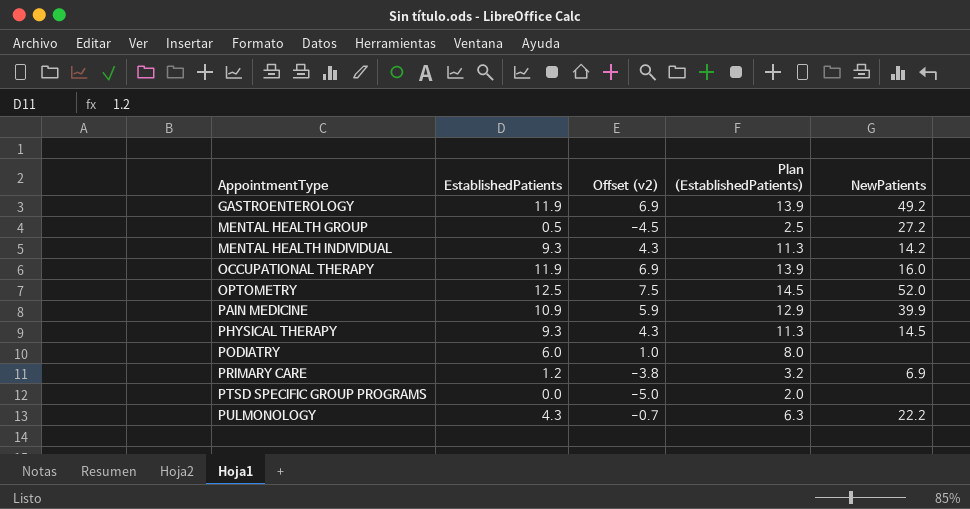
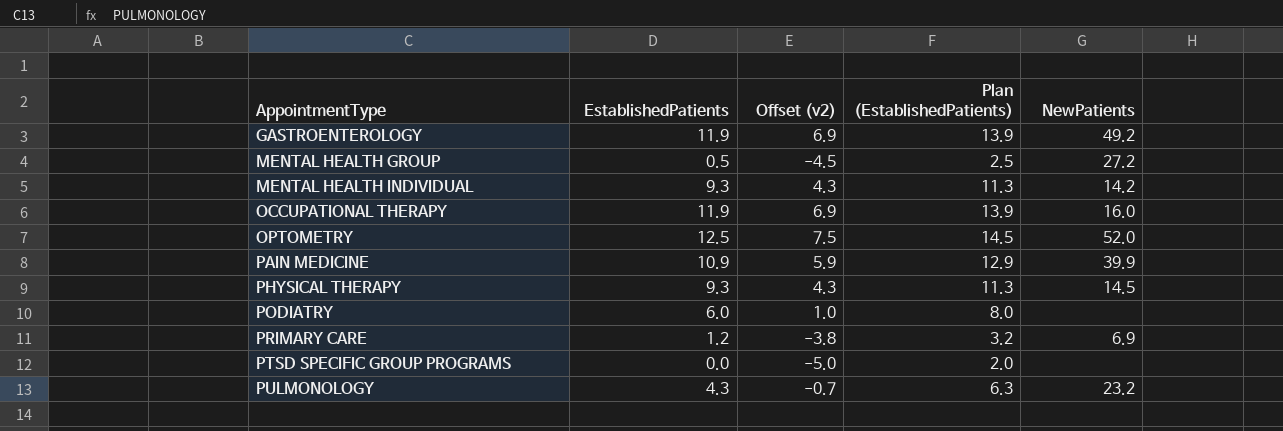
PULMONOLOGY | NewPatients: 22.2 -> 23.2

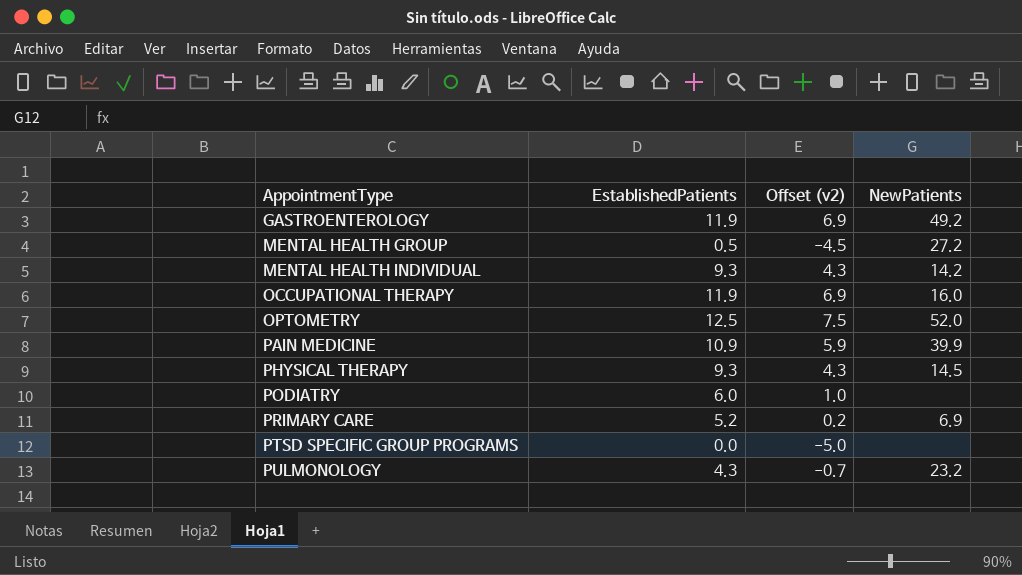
column Plan (EstablishedPatients) | formula: [EstablishedPatients] + 2 -> none
PRIMARY CARE | EstablishedPatients: 1.2 -> 5.2
PRIMARY CARE | Offset (v2): -3.8 -> 0.2

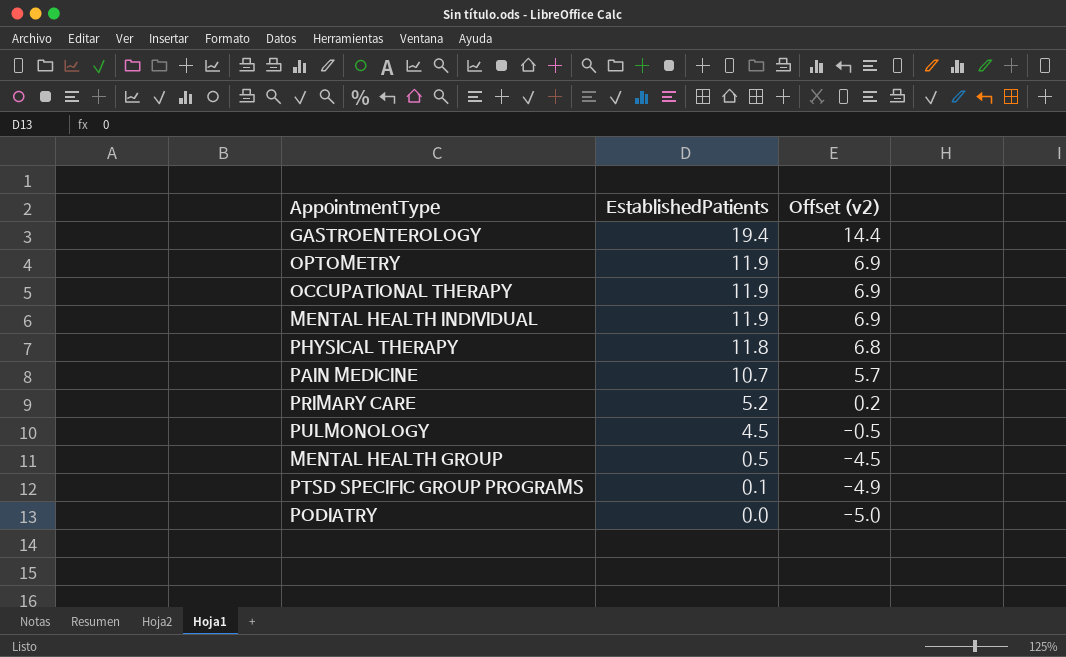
row order: AppointmentType ascending -> EstablishedPatients descending
column NewPatients | position: 4 -> none
GASTROENTEROLOGY | EstablishedPatients: 11.9 -> 19.4
GASTROENTEROLOGY | Offset (v2): 6.9 -> 14.4
OPTOMETRY | EstablishedPatients: 12.5 -> 11.9
OPTOMETRY | Offset (v2): 7.5 -> 6.9
MENTAL HEALTH INDIVIDUAL | EstablishedPatients: 9.3 -> 11.9
MENTAL HEALTH INDIVIDUAL | Offset (v2): 4.3 -> 6.9
PHYSICAL THERAPY | EstablishedPatients: 9.3 -> 11.8
PHYSICAL THERAPY | Offset (v2): 4.3 -> 6.8
PAIN MEDICINE | EstablishedPatients: 10.9 -> 10.7
PAIN MEDICINE | Offset (v2): 5.9 -> 5.7
PULMONOLOGY | EstablishedPatients: 4.3 -> 4.5
PULMONOLOGY | Offset (v2): -0.7 -> -0.5
PTSD SPECIFIC GROUP PROGRAMS | EstablishedPatients: 0.0 -> 0.1
PTSD SPECIFIC GROUP PROGRAMS | Offset (v2): -5.0 -> -4.9
PODIATRY | EstablishedPatients: 6.0 -> 0.0
PODIATRY | Offset (v2): 1.0 -> -5.0

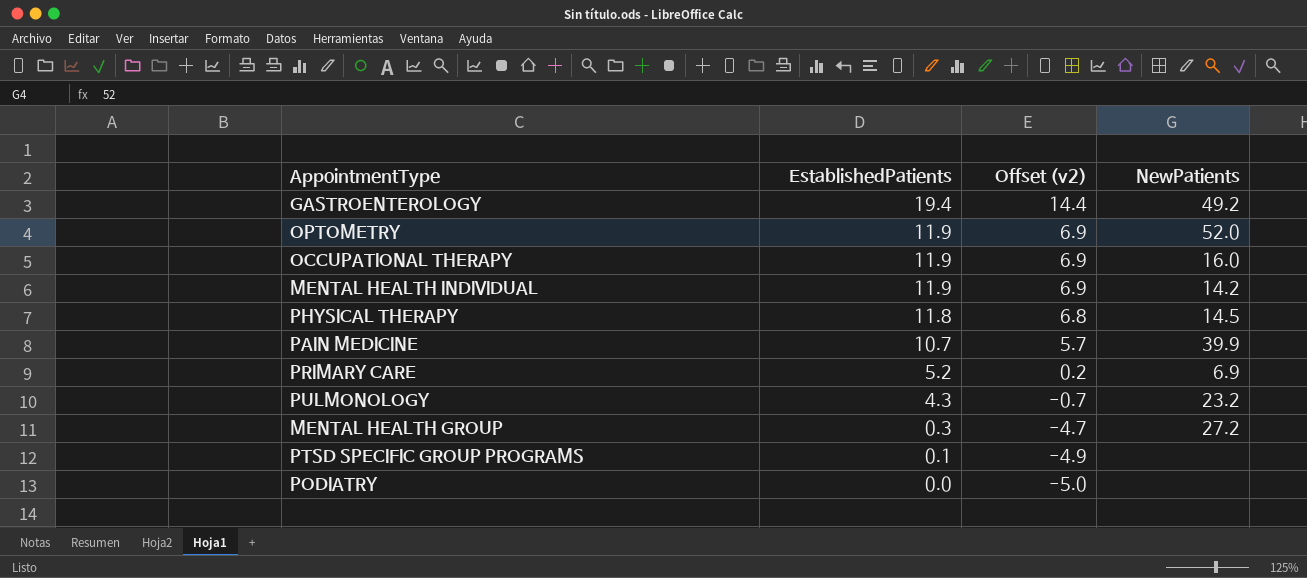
column NewPatients | position: none -> 4
PULMONOLOGY | EstablishedPatients: 4.5 -> 4.3
PULMONOLOGY | Offset (v2): -0.5 -> -0.7
MENTAL HEALTH GROUP | EstablishedPatients: 0.5 -> 0.3
MENTAL HEALTH GROUP | Offset (v2): -4.5 -> -4.7

